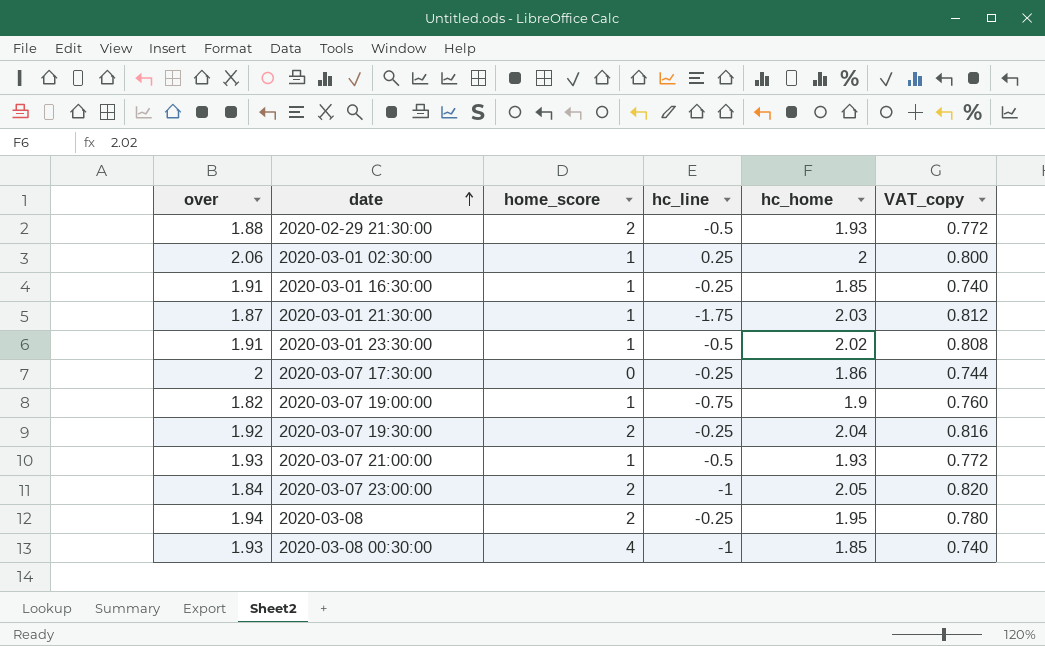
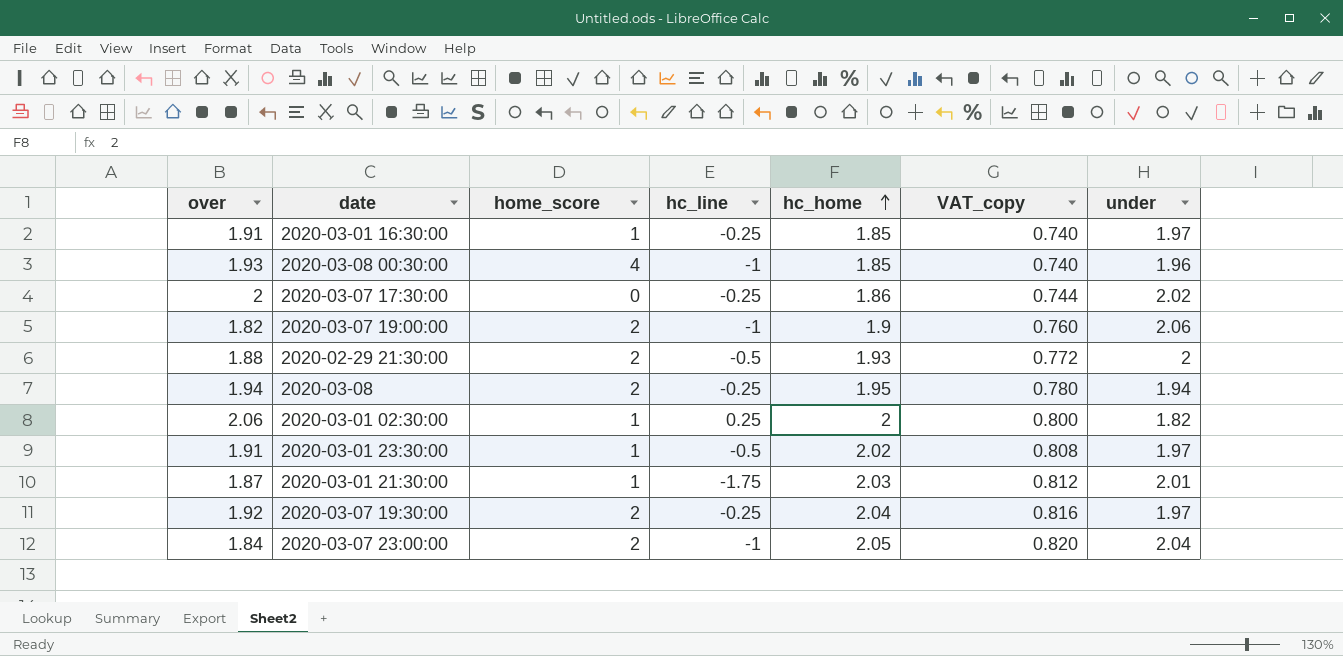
row order: date ascending -> hc_home ascending
column under | position: none -> 7
row 2020-03-07 21:00:00: 1.93 | 1 | -0.5 | 1.93 | 0.772 -> none
2020-03-07 19:00:00 | home_score: 1 -> 2
2020-03-07 19:00:00 | hc_line: -0.75 -> -1

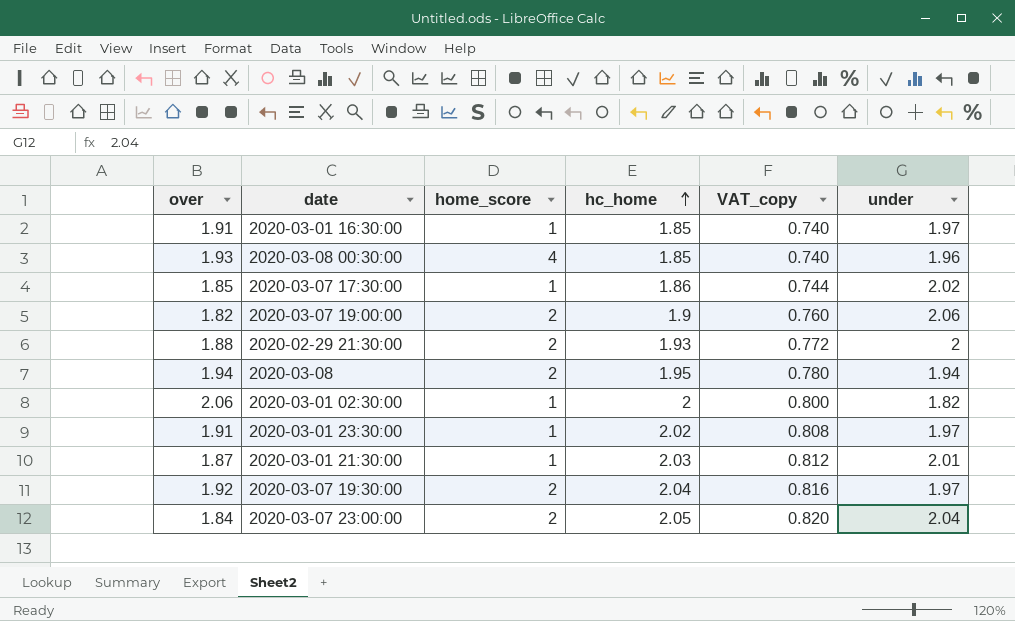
column hc_line | position: 4 -> none
2020-03-07 17:30:00 | over: 2 -> 1.85
2020-03-07 17:30:00 | home_score: 0 -> 1

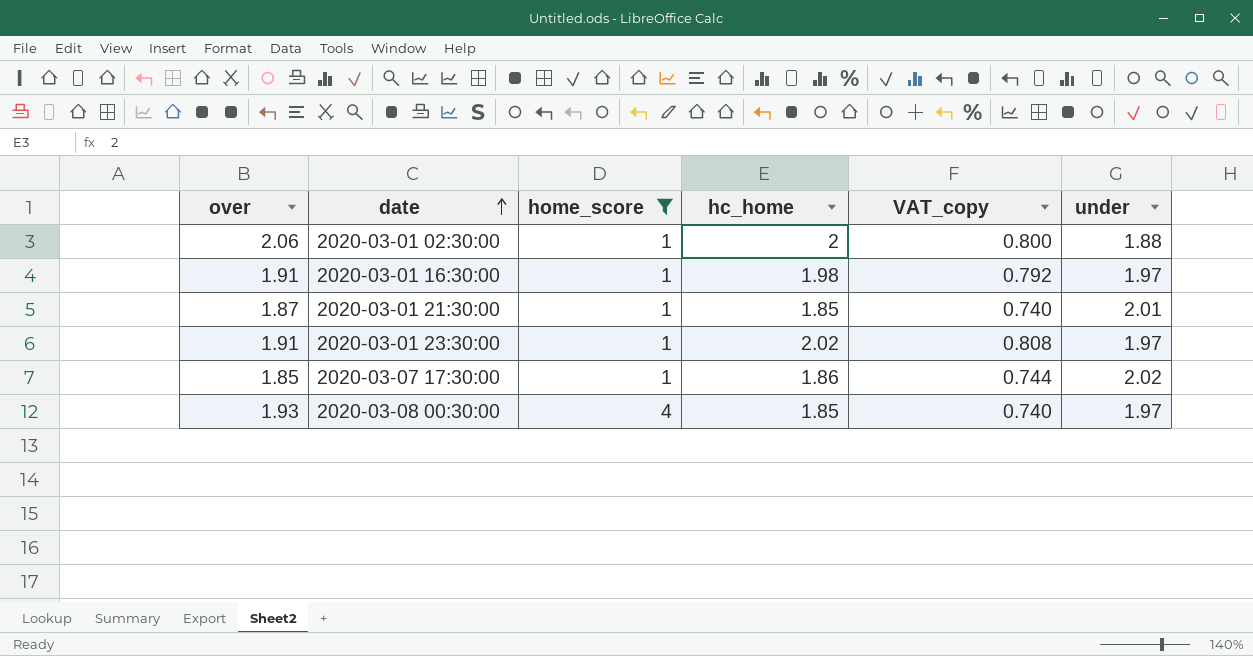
filter: none -> home_score != 2
row order: hc_home ascending -> date ascending
2020-03-01 02:30:00 | under: 1.82 -> 1.88
2020-03-01 16:30:00 | hc_home: 1.85 -> 1.98
2020-03-01 16:30:00 | VAT_copy: 0.740 -> 0.792
2020-03-01 21:30:00 | hc_home: 2.03 -> 1.85
2020-03-01 21:30:00 | VAT_copy: 0.812 -> 0.740
2020-03-08 00:30:00 | under: 1.96 -> 1.97

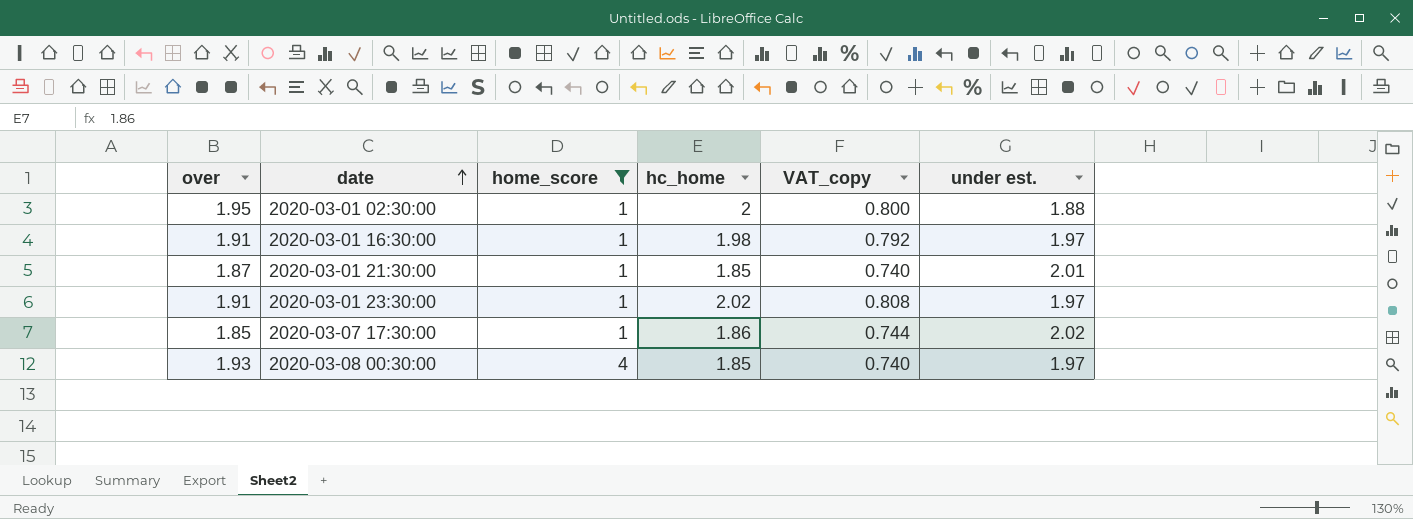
column name: under -> under est.
2020-03-01 02:30:00 | over: 2.06 -> 1.95

